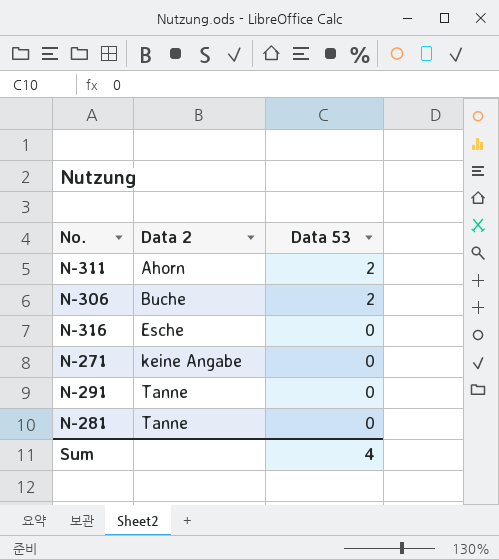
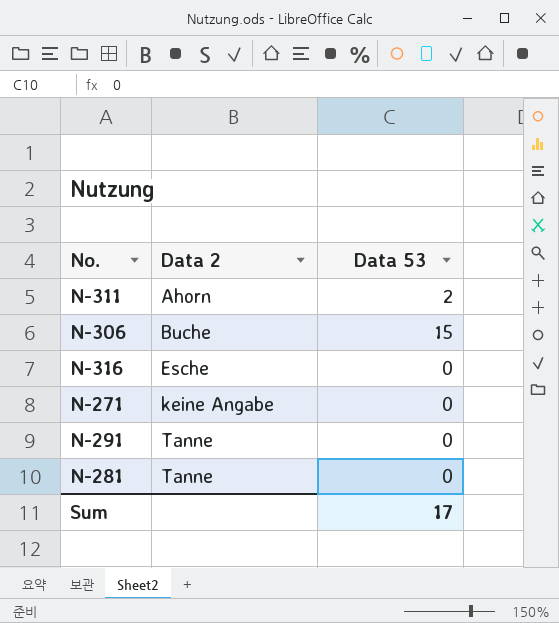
N-306 | Data 53: 2 -> 15
Sum | Data 53: 4 -> 17

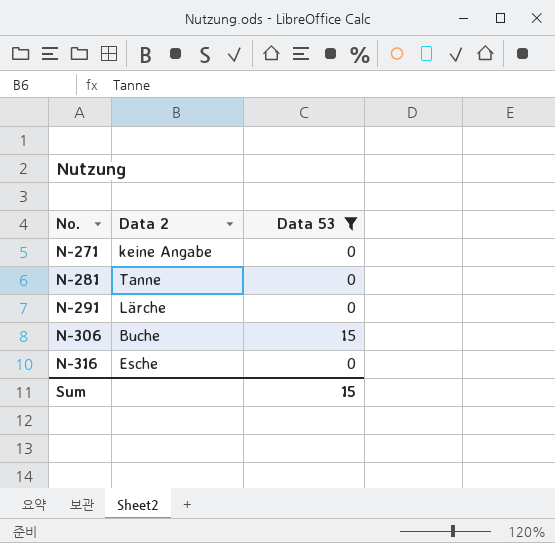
filter: none -> Data 53 != 2
row order: Data 2 ascending -> No. ascending
N-291 | Data 2: Tanne -> Lärche
Sum | Data 53: 17 -> 15

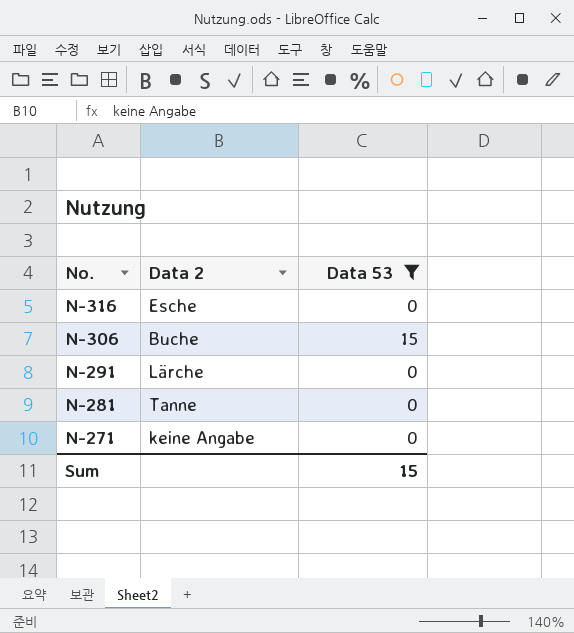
row order: No. ascending -> No. descending

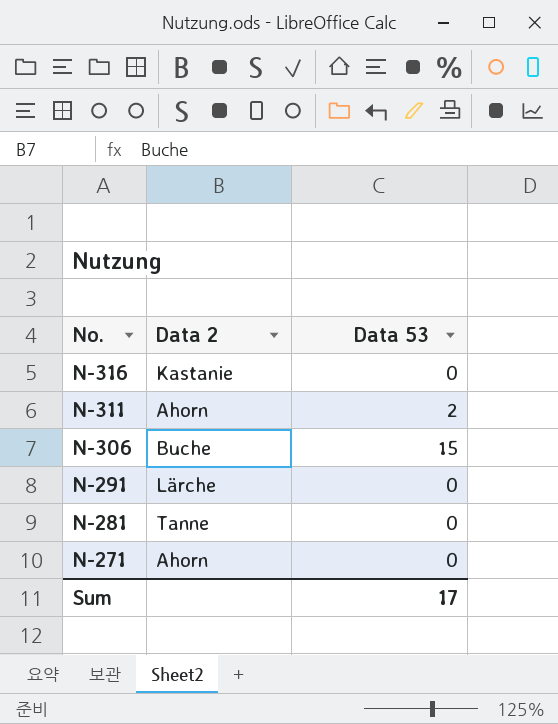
filter: Data 53 != 2 -> none
N-316 | Data 2: Esche -> Kastanie
N-271 | Data 2: keine Angabe -> Ahorn
Sum | Data 53: 15 -> 17

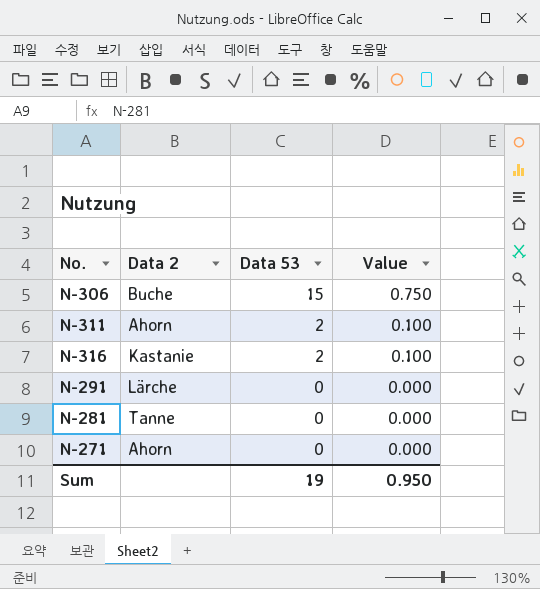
row order: No. descending -> Data 53 descending
column Value | formula: none -> [Data 53] * 0.05
N-316 | Data 53: 0 -> 2
Sum | Data 53: 17 -> 19

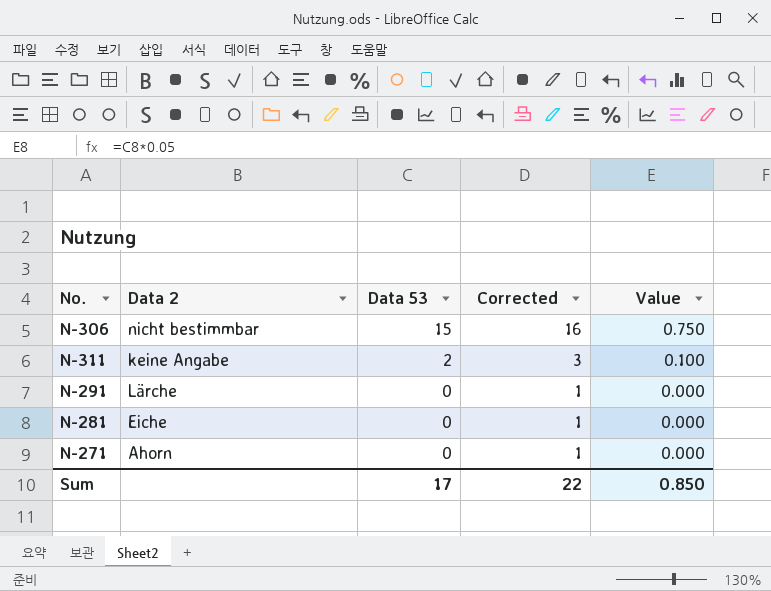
column Corrected | formula: none -> [Data 53] + 1
row N-316: Kastanie | 2 | 0.100 -> none
N-306 | Data 2: Buche -> nicht bestimmbar
N-311 | Data 2: Ahorn -> keine Angabe
N-281 | Data 2: Tanne -> Eiche
Sum | Data 53: 19 -> 17
Sum | Value: 0.950 -> 0.850

